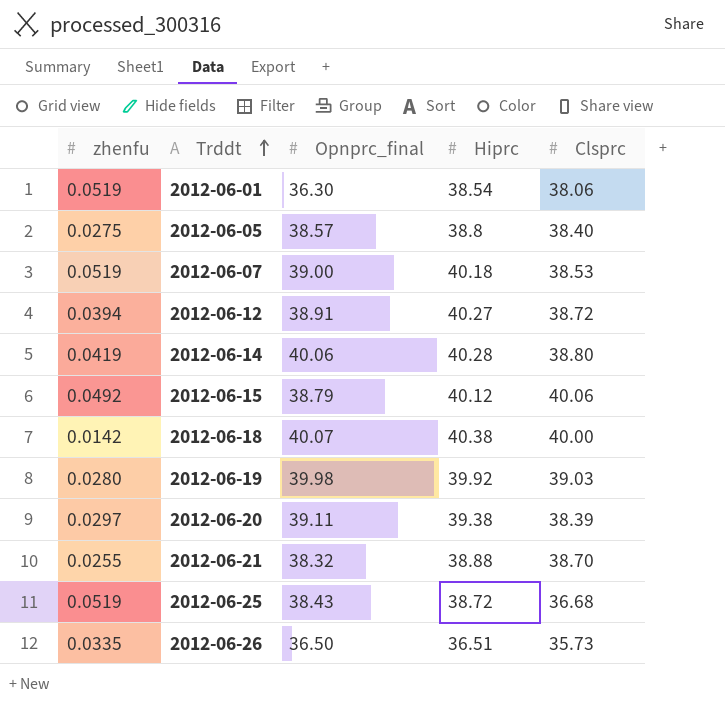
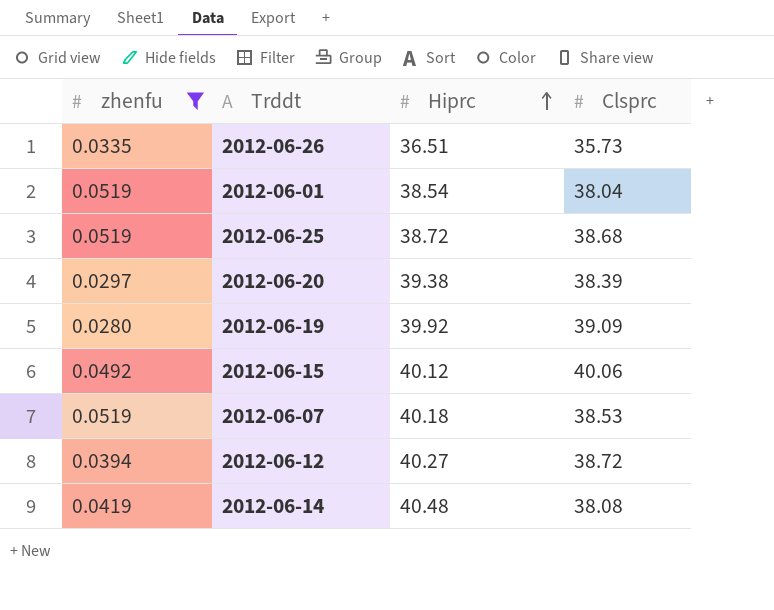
filter: none -> zhenfu >= 0.0280
row order: Trddt ascending -> Hiprc ascending
column Opnprc_final | position: 3 -> none
2012-06-01 | Clsprc: 38.06 -> 38.04
2012-06-25 | Clsprc: 36.68 -> 38.68
2012-06-19 | Clsprc: 39.03 -> 39.09
2012-06-14 | Hiprc: 40.28 -> 40.48
2012-06-14 | Clsprc: 38.80 -> 38.08

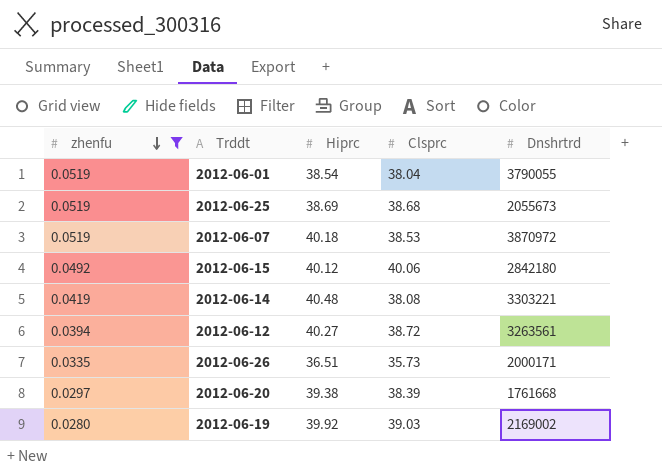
row order: Hiprc ascending -> zhenfu descending
column Dnshrtrd | position: none -> 5
2012-06-25 | Hiprc: 38.72 -> 38.69
2012-06-19 | Clsprc: 39.09 -> 39.03

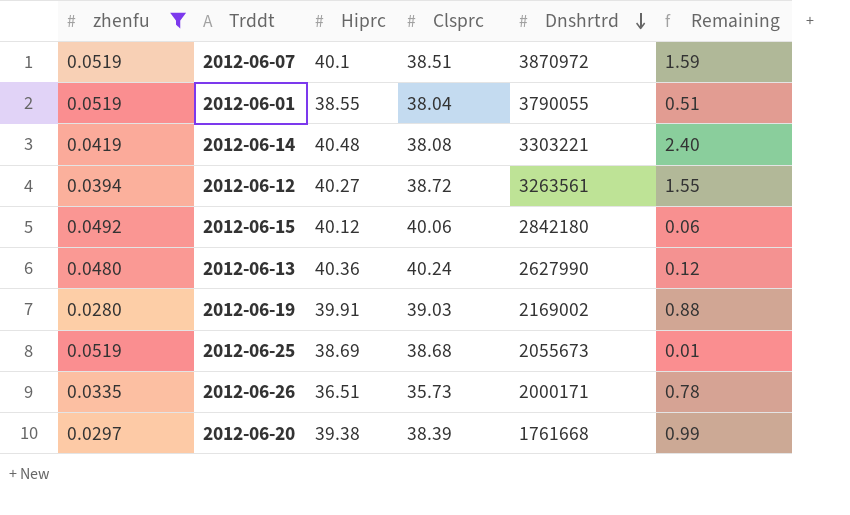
row order: zhenfu descending -> Dnshrtrd descending
column Remaining | formula: none -> [Hiprc] - [Clsprc]
2012-06-07 | Hiprc: 40.18 -> 40.1
2012-06-07 | Clsprc: 38.53 -> 38.51
2012-06-01 | Hiprc: 38.54 -> 38.55
row 2012-06-13: none -> 0.0480 | 40.36 | 40.24 | 2627990 | 0.12
2012-06-19 | Hiprc: 39.92 -> 39.91

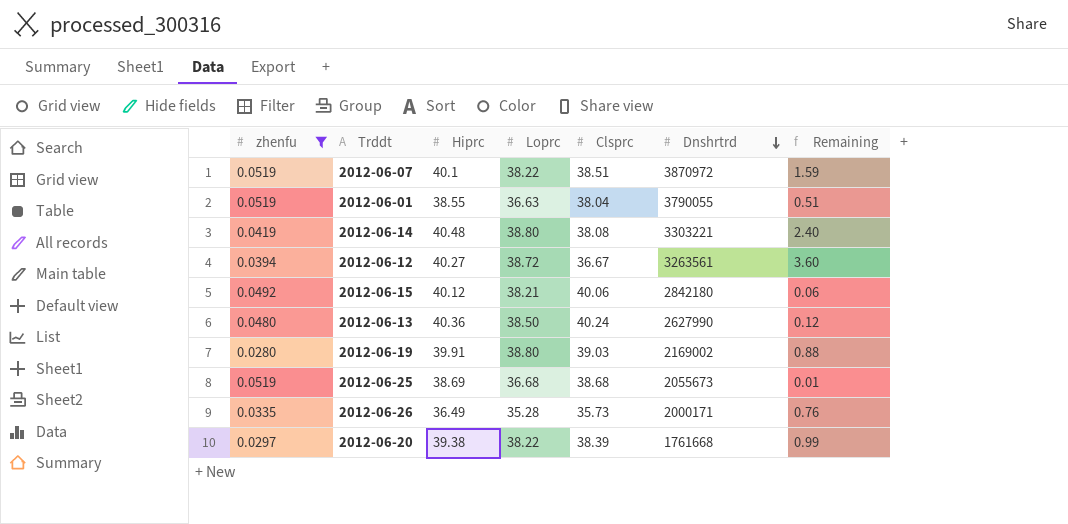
column Loprc | position: none -> 4
2012-06-12 | Clsprc: 38.72 -> 36.67
2012-06-12 | Remaining: 1.55 -> 3.60
2012-06-26 | Hiprc: 36.51 -> 36.49
2012-06-26 | Remaining: 0.78 -> 0.76

